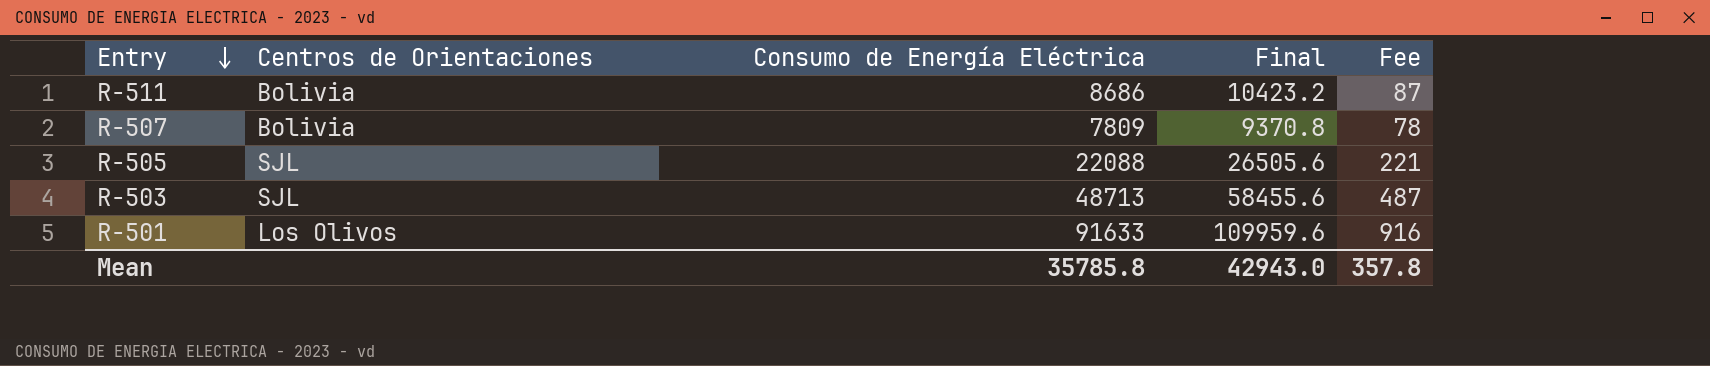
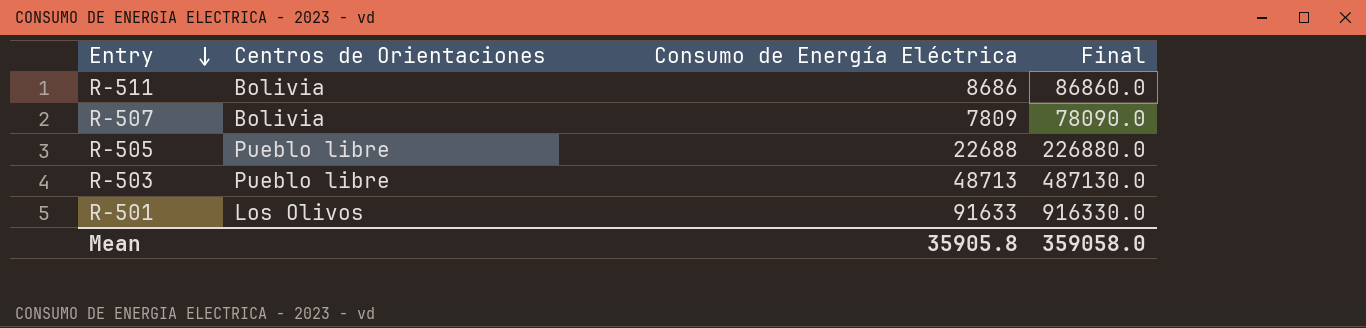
column Fee | formula: [Consumo de Energía Eléctrica] * 0.01 -> none
column Final | formula: [Consumo de Energía Eléctrica] * 1.2 -> [Consumo de Energía Eléctrica] * 10
R-505 | Centros de Orientaciones: SJL -> Pueblo libre
R-505 | Consumo de Energía Eléctrica: 22088 -> 22688
R-503 | Centros de Orientaciones: SJL -> Pueblo libre
Mean | Consumo de Energía Eléctrica: 35785.8 -> 35905.8
Mean | Final: 42943.0 -> 359058.0

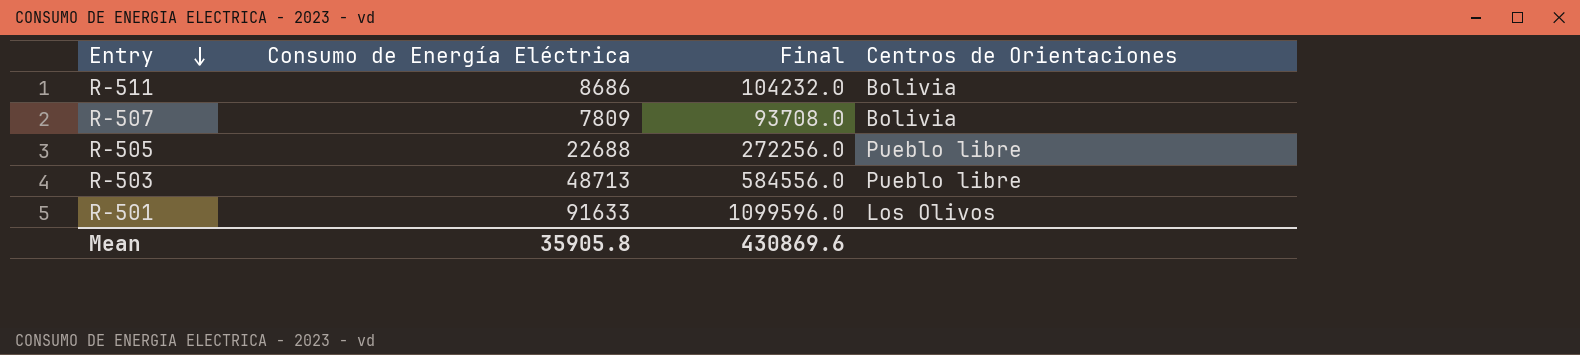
column Final | formula: [Consumo de Energía Eléctrica] * 10 -> [Consumo de Energía Eléctrica] * 12
column Centros de Orientaciones | position: 2 -> 4
Mean | Final: 359058.0 -> 430869.6

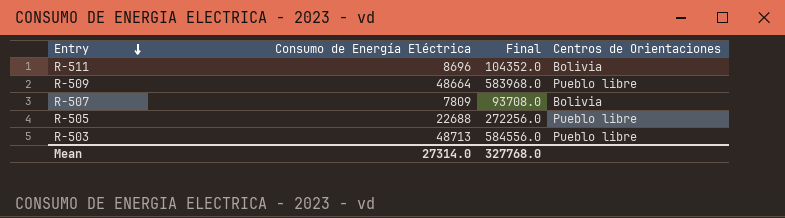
row R-501: 91633 | 1099596.0 | Los Olivos -> none
R-511 | Consumo de Energía Eléctrica: 8686 -> 8696
R-511 | Final: 104232.0 -> 104352.0
row R-509: none -> 48664 | 583968.0 | Pueblo libre
Mean | Consumo de Energía Eléctrica: 35905.8 -> 27314.0
Mean | Final: 430869.6 -> 327768.0

